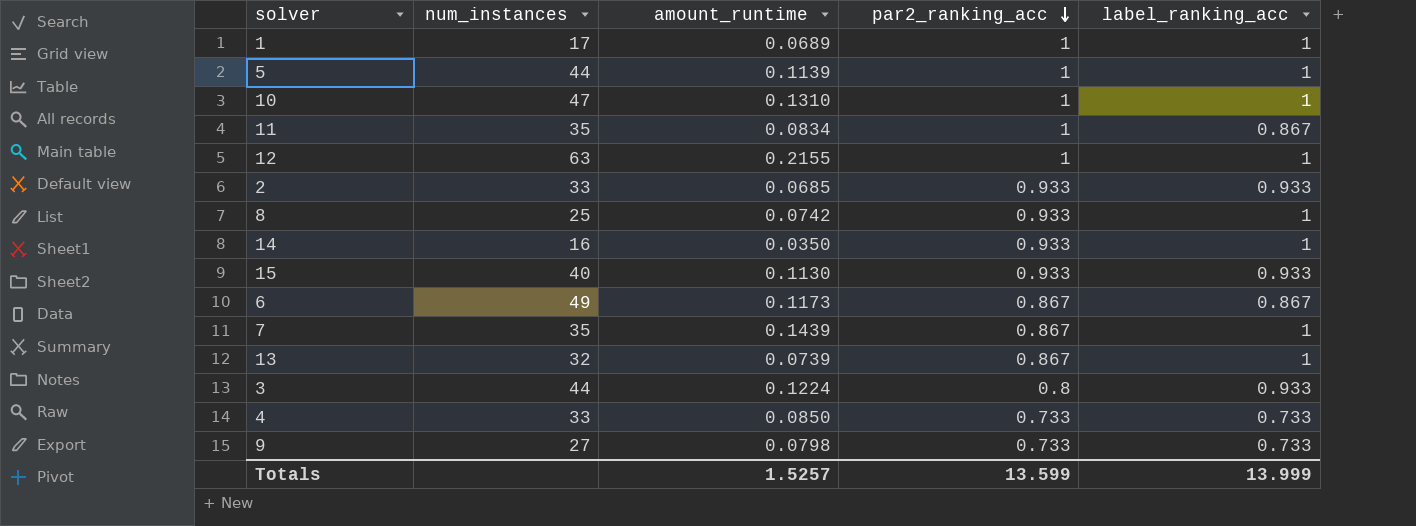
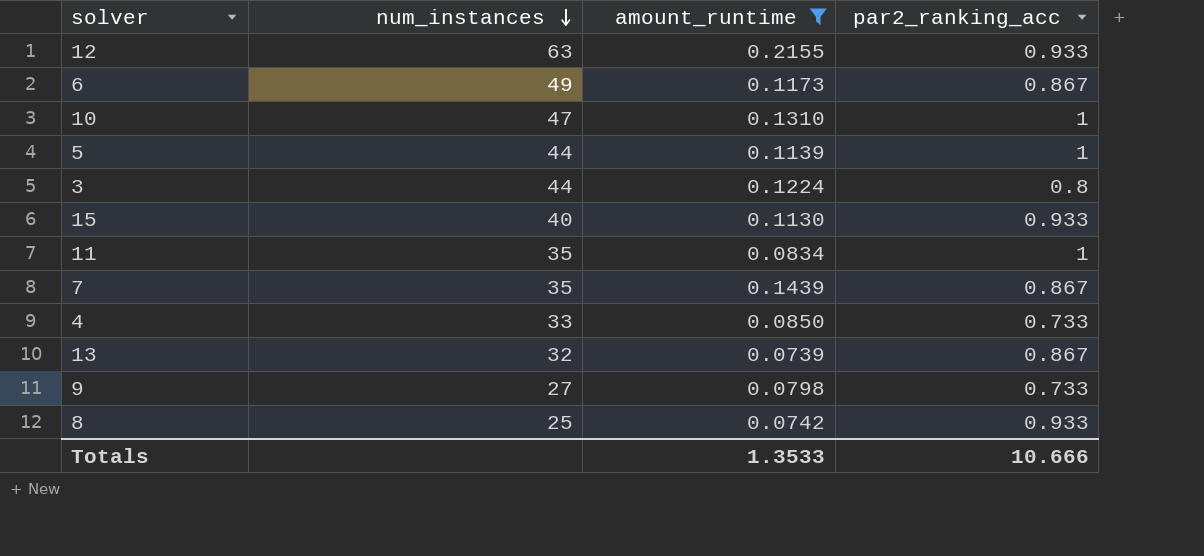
filter: none -> amount_runtime >= 0.0739
row order: par2_ranking_acc descending -> num_instances descending
column label_ranking_acc | position: 5 -> none
12 | par2_ranking_acc: 1 -> 0.933
Totals | amount_runtime: 1.5257 -> 1.3533
Totals | par2_ranking_acc: 13.599 -> 10.666

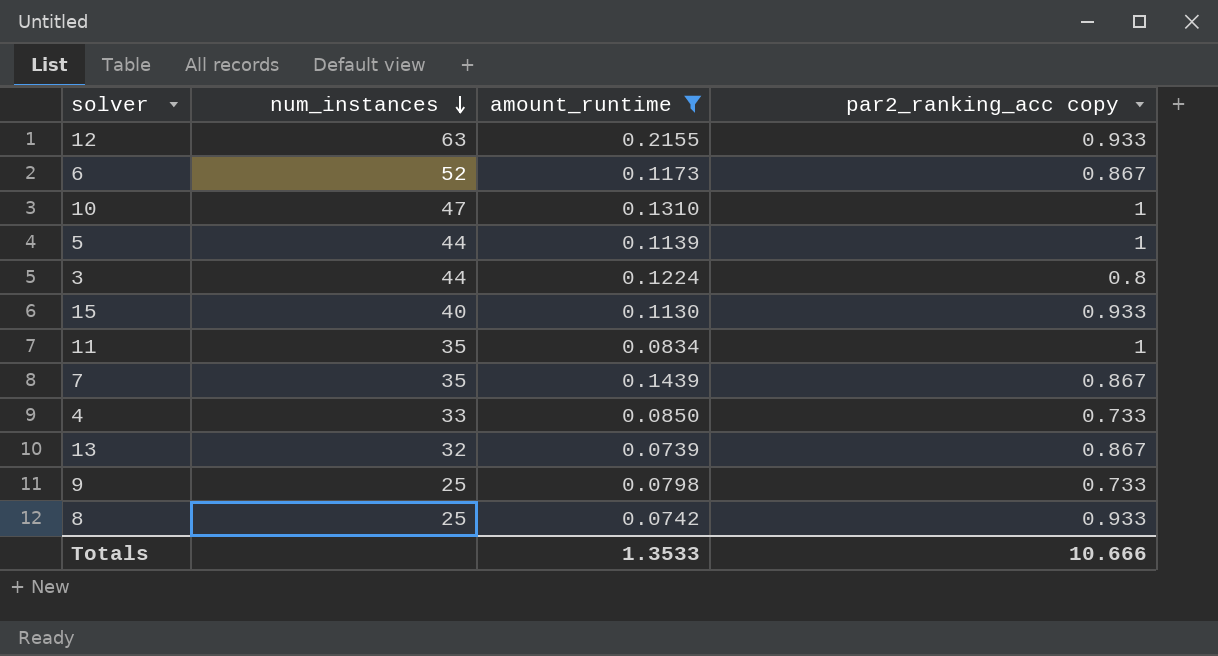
column name: par2_ranking_acc -> par2_ranking_acc copy
6 | num_instances: 49 -> 52
9 | num_instances: 27 -> 25

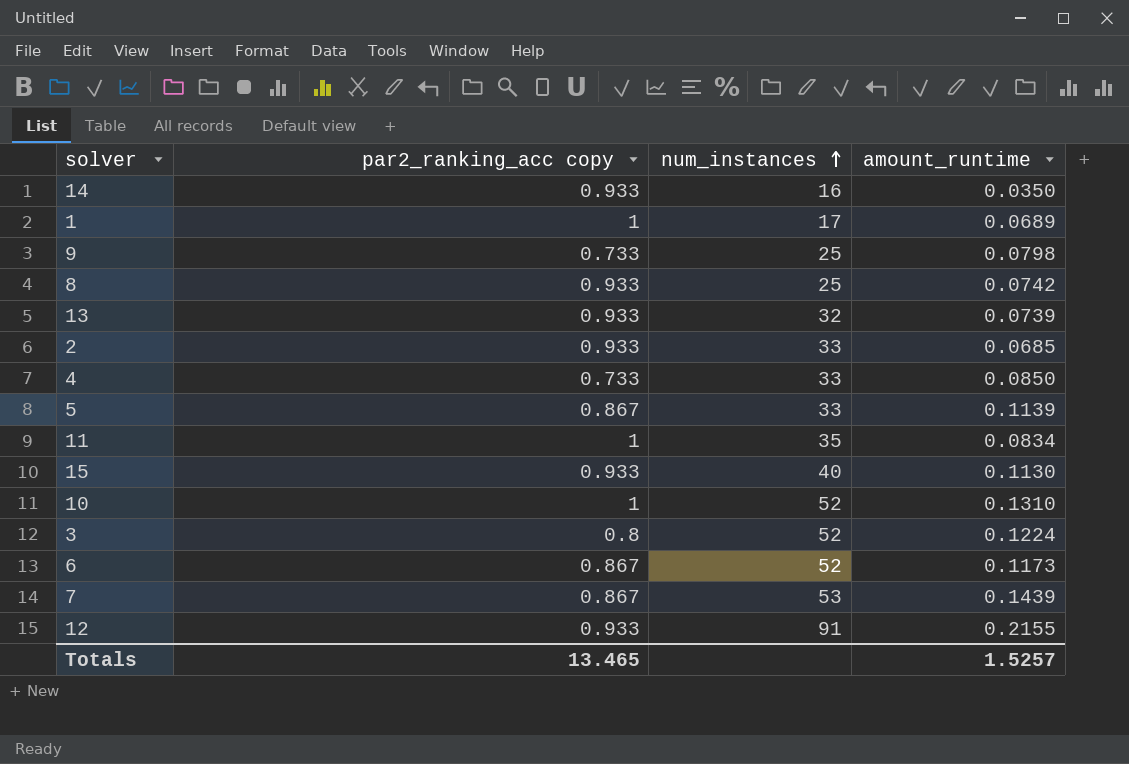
filter: amount_runtime >= 0.0739 -> none
row order: num_instances descending -> num_instances ascending
column par2_ranking_acc copy | position: 4 -> 2
13 | par2_ranking_acc copy: 0.867 -> 0.933
5 | par2_ranking_acc copy: 1 -> 0.867
5 | num_instances: 44 -> 33
10 | num_instances: 47 -> 52
3 | num_instances: 44 -> 52
7 | num_instances: 35 -> 53
12 | num_instances: 63 -> 91
Totals | par2_ranking_acc copy: 10.666 -> 13.465
Totals | amount_runtime: 1.3533 -> 1.5257

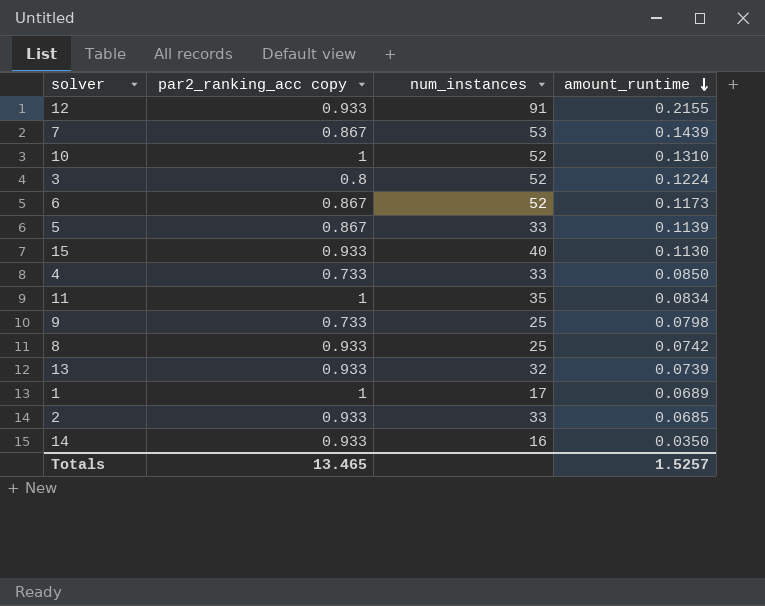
row order: num_instances ascending -> amount_runtime descending

